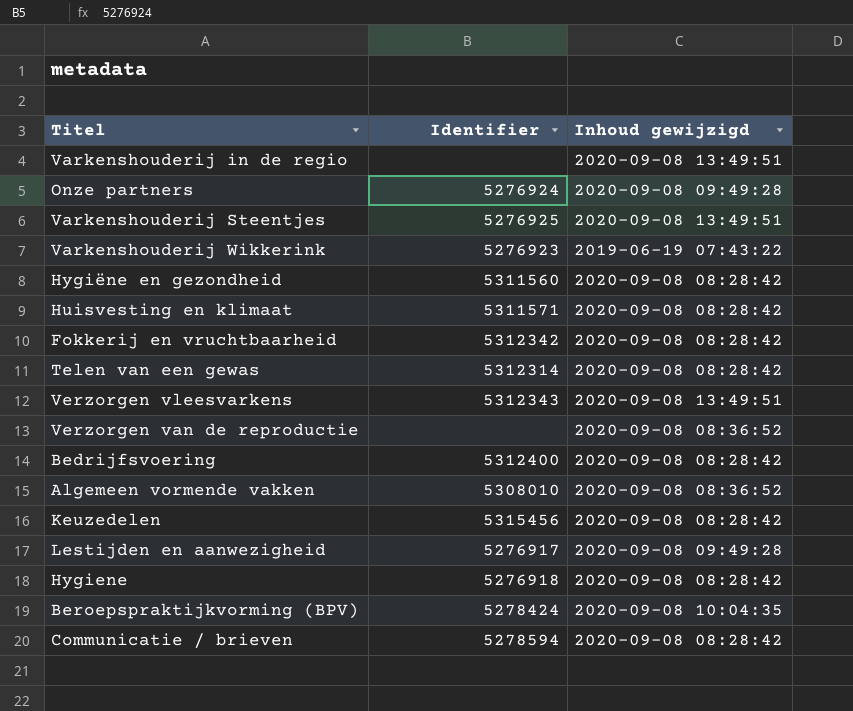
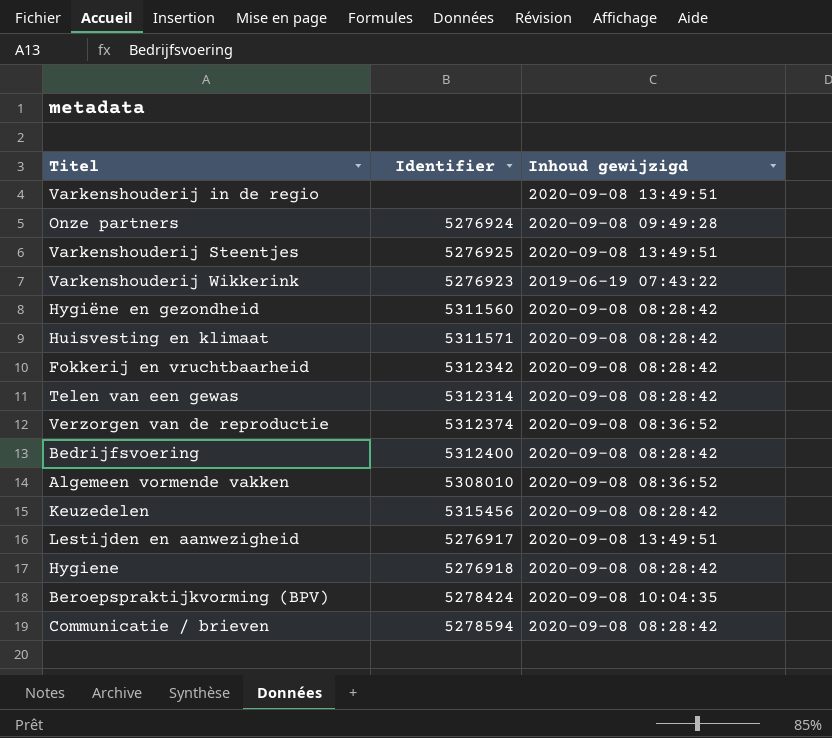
row Verzorgen vleesvarkens: 5312343 | 2020-09-08 13:49:51 -> none
Verzorgen van de reproductie | Identifier: none -> 5312374
Lestijden en aanwezigheid | Inhoud gewijzigd: 2020-09-08 09:49:28 -> 2020-09-08 13:49:51

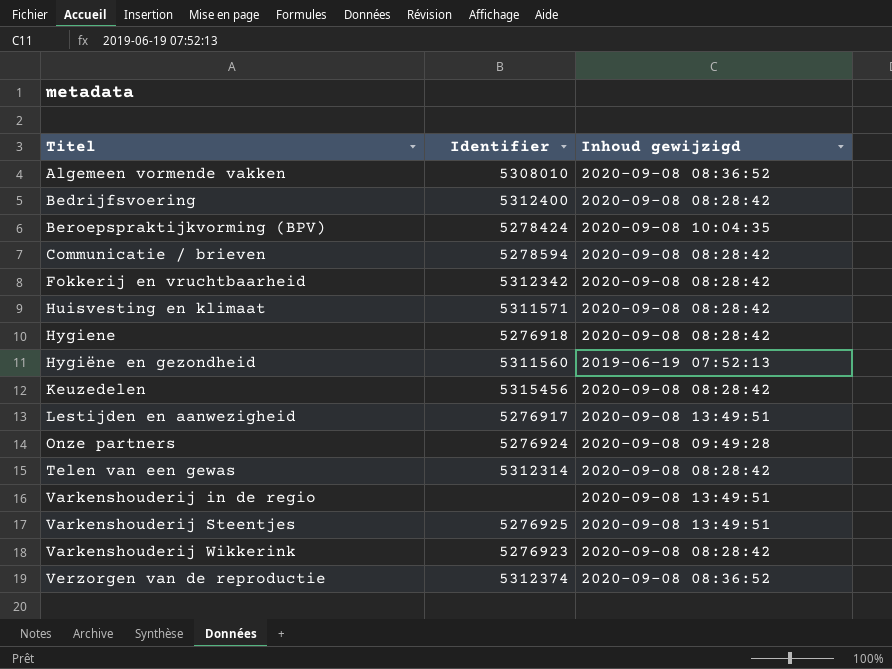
row order: none -> Titel ascending
Hygiëne en gezondheid | Inhoud gewijzigd: 2020-09-08 08:28:42 -> 2019-06-19 07:52:13
Varkenshouderij Wikkerink | Inhoud gewijzigd: 2019-06-19 07:43:22 -> 2020-09-08 08:28:42

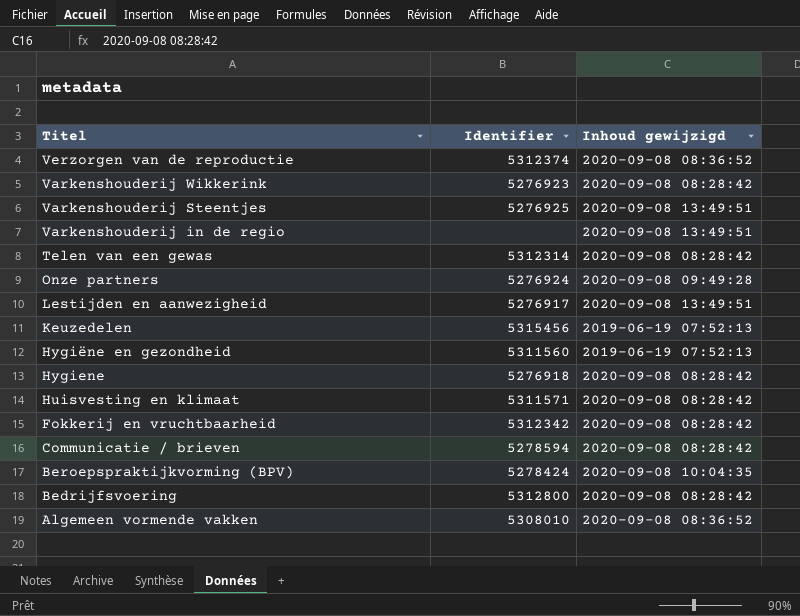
row order: Titel ascending -> Titel descending
Keuzedelen | Inhoud gewijzigd: 2020-09-08 08:28:42 -> 2019-06-19 07:52:13
Bedrijfsvoering | Identifier: 5312400 -> 5312800

